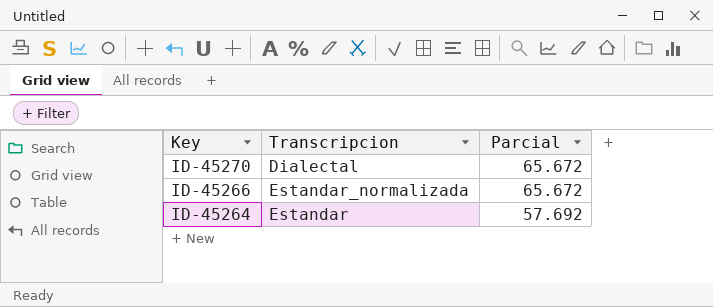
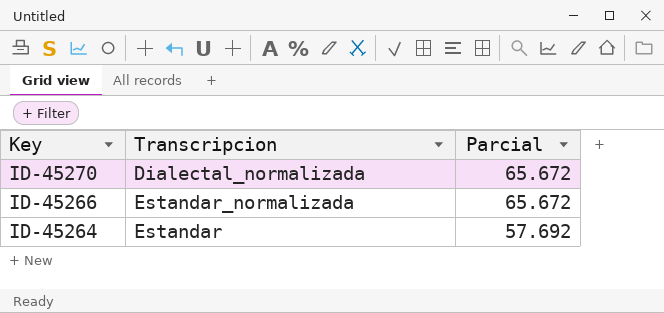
ID-45270 | Transcripcion: Dialectal -> Dialectal_normalizada

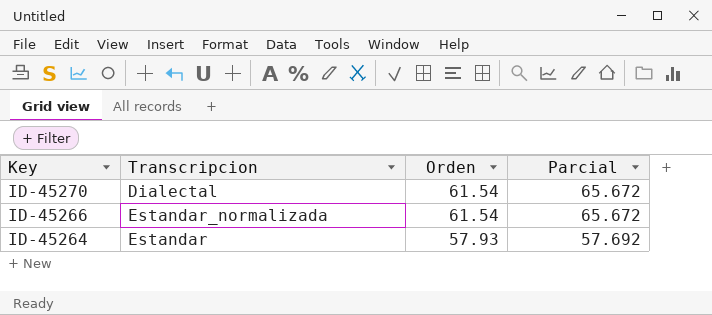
column Orden | position: none -> 3
ID-45270 | Transcripcion: Dialectal_normalizada -> Dialectal

